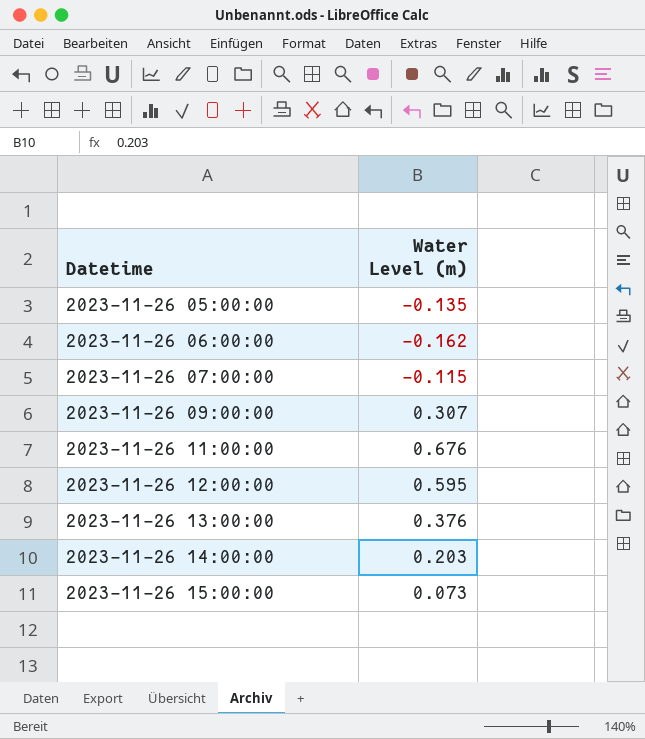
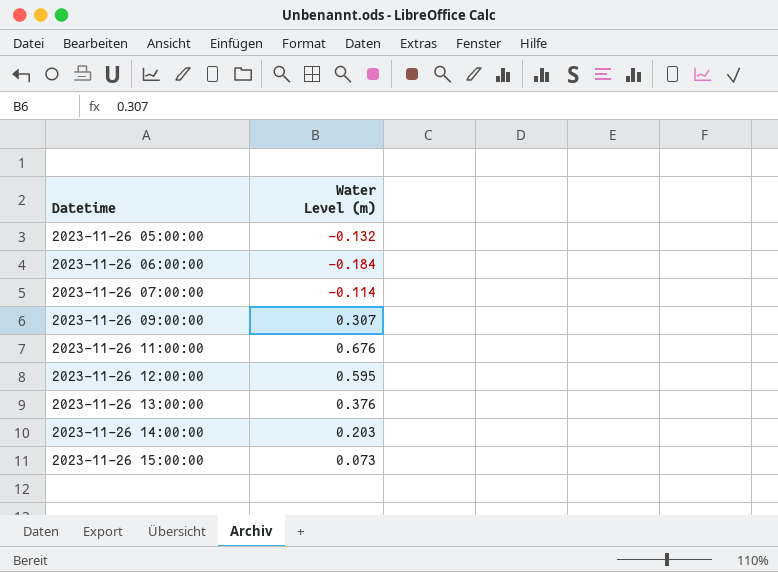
2023-11-26 05:00:00 | Water Level (m): -0.135 -> -0.132
2023-11-26 06:00:00 | Water Level (m): -0.162 -> -0.184
2023-11-26 07:00:00 | Water Level (m): -0.115 -> -0.114

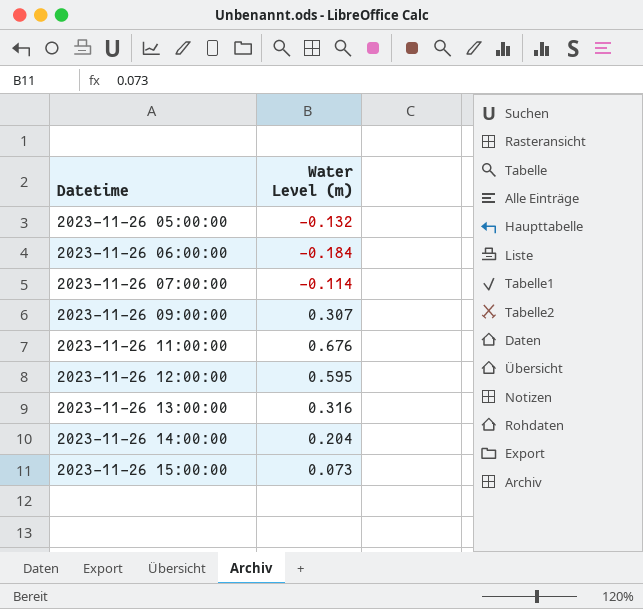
2023-11-26 13:00:00 | Water Level (m): 0.376 -> 0.316
2023-11-26 14:00:00 | Water Level (m): 0.203 -> 0.204

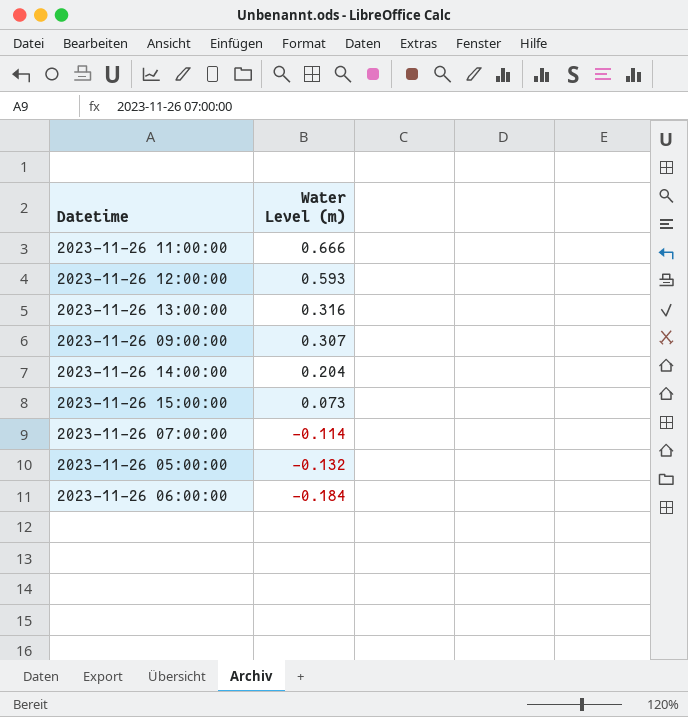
row order: Datetime ascending -> Water Level (m) descending
2023-11-26 11:00:00 | Water Level (m): 0.676 -> 0.666
2023-11-26 12:00:00 | Water Level (m): 0.595 -> 0.593

